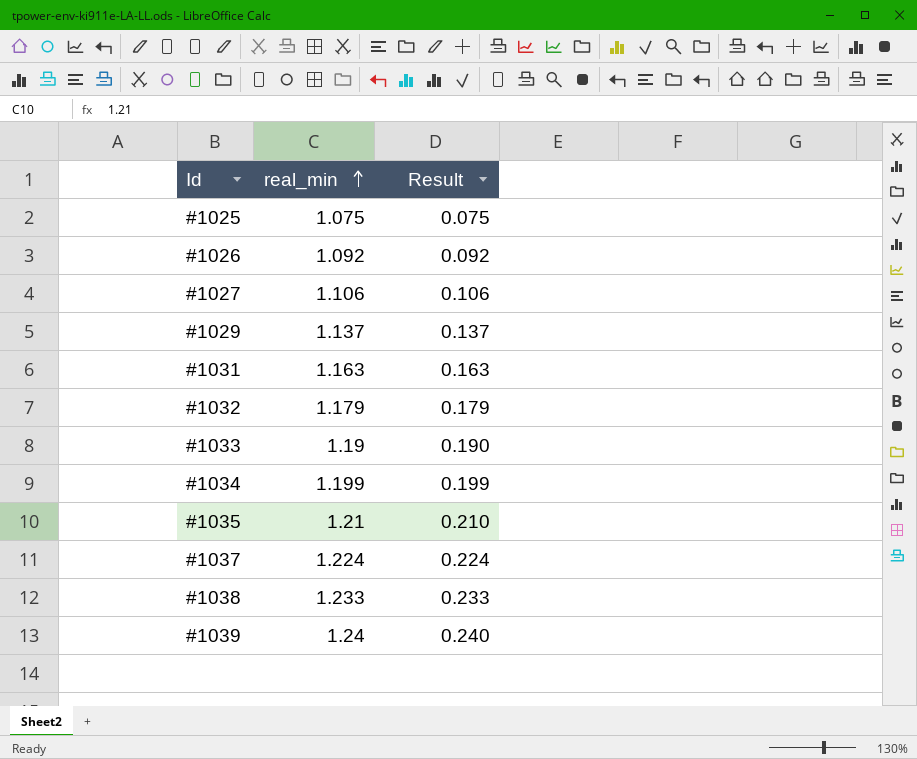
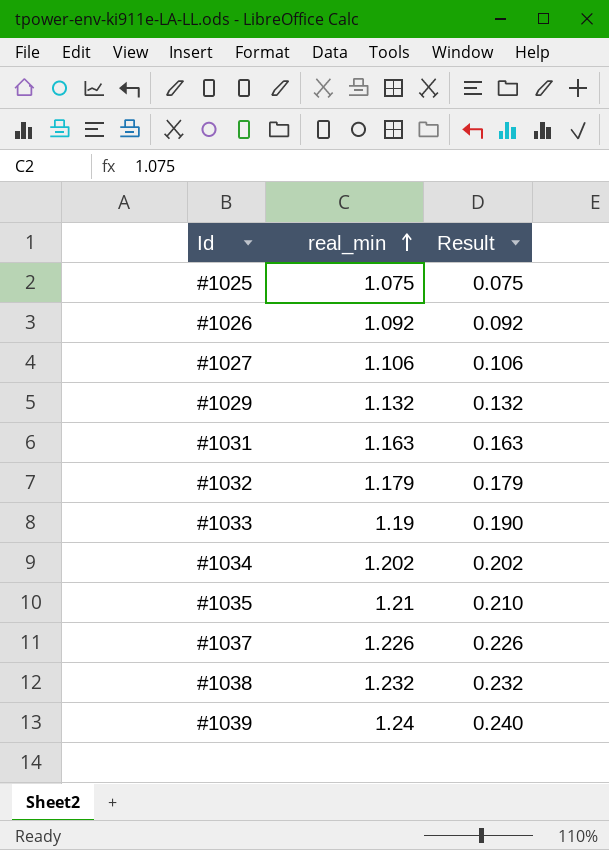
#1029 | real_min: 1.137 -> 1.132
#1029 | Result: 0.137 -> 0.132
#1034 | real_min: 1.199 -> 1.202
#1034 | Result: 0.199 -> 0.202
#1037 | real_min: 1.224 -> 1.226
#1037 | Result: 0.224 -> 0.226
#1038 | real_min: 1.233 -> 1.232
#1038 | Result: 0.233 -> 0.232

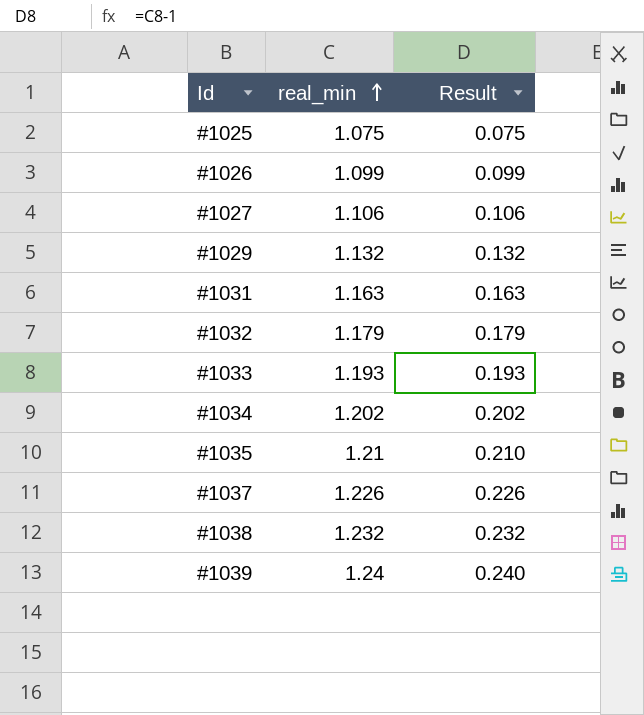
#1026 | real_min: 1.092 -> 1.099
#1026 | Result: 0.092 -> 0.099
#1033 | real_min: 1.19 -> 1.193
#1033 | Result: 0.190 -> 0.193

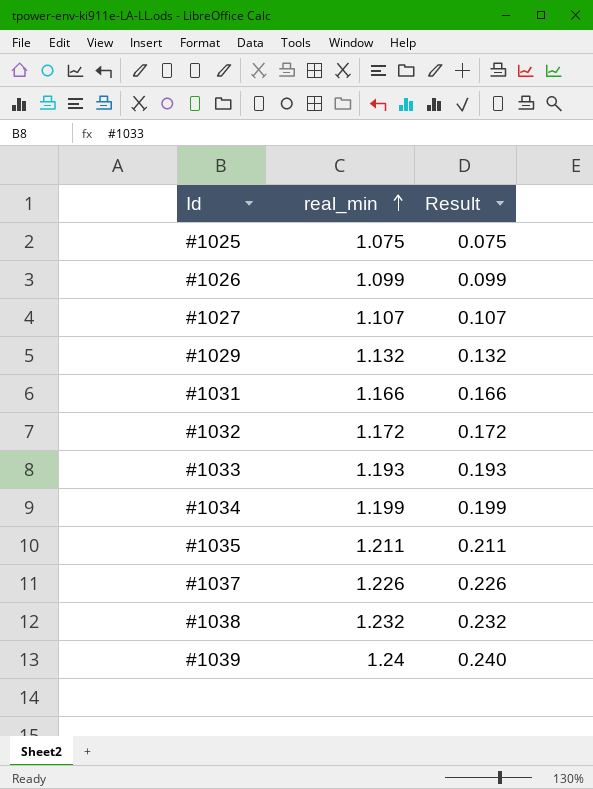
#1027 | real_min: 1.106 -> 1.107
#1027 | Result: 0.106 -> 0.107
#1031 | real_min: 1.163 -> 1.166
#1031 | Result: 0.163 -> 0.166
#1032 | real_min: 1.179 -> 1.172
#1032 | Result: 0.179 -> 0.172
#1034 | real_min: 1.202 -> 1.199
#1034 | Result: 0.202 -> 0.199
#1035 | real_min: 1.21 -> 1.211
#1035 | Result: 0.210 -> 0.211

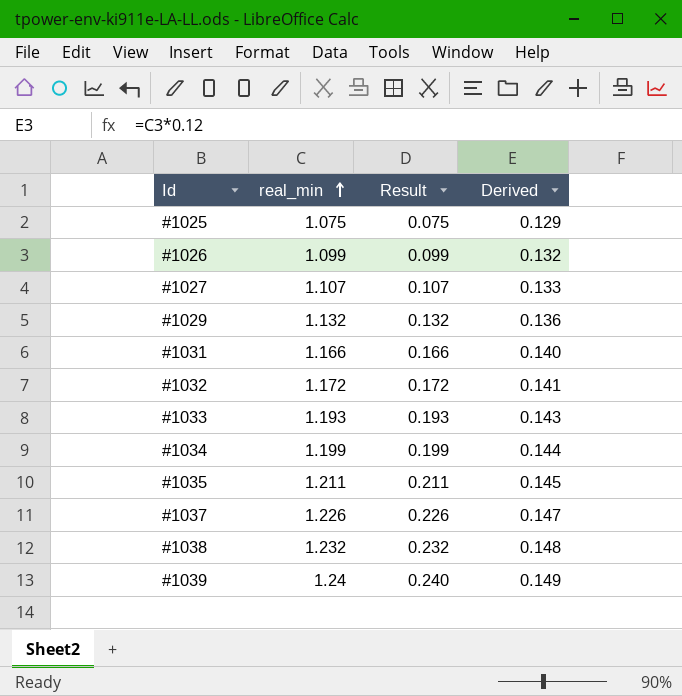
column Derived | formula: none -> [real_min] * 0.12

